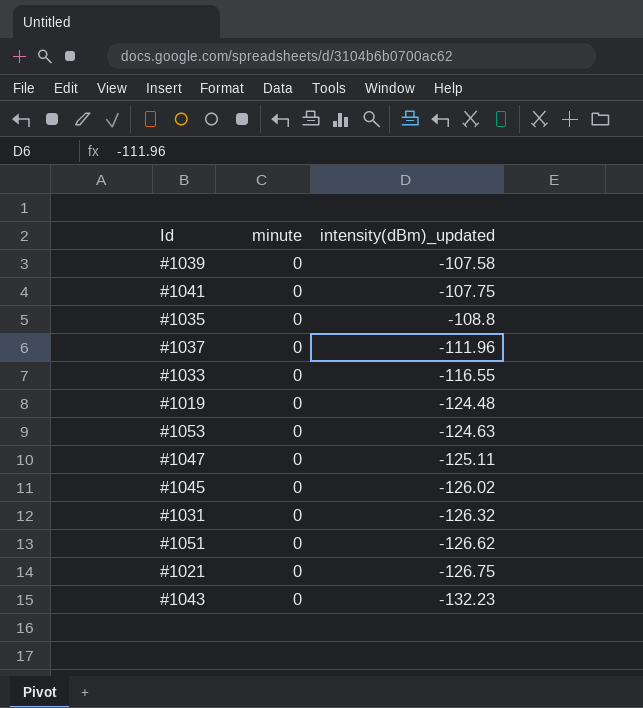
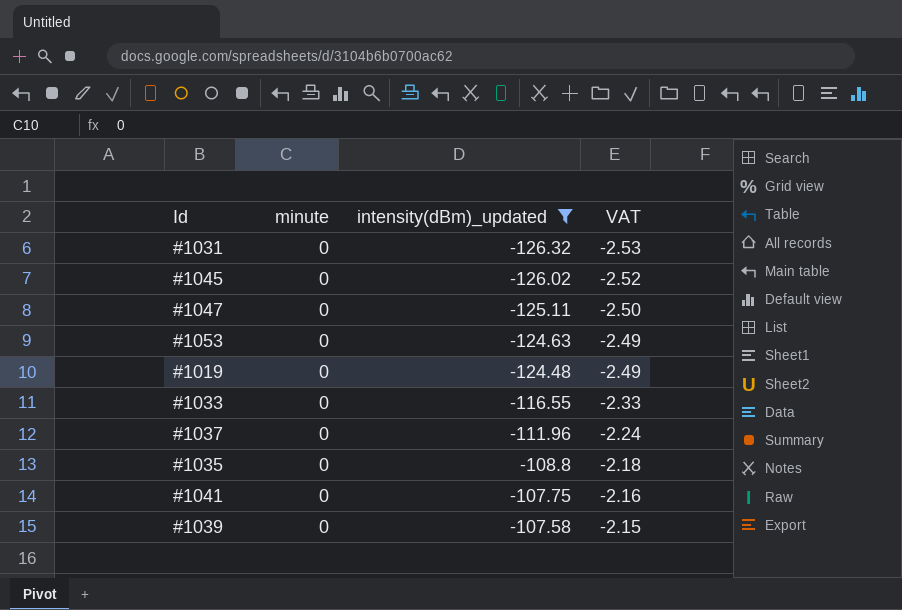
filter: none -> intensity(dBm)_updated >= -126.32
row order: intensity(dBm)_updated descending -> intensity(dBm)_updated ascending
column VAT | formula: none -> [intensity(dBm)_updated] * 0.02

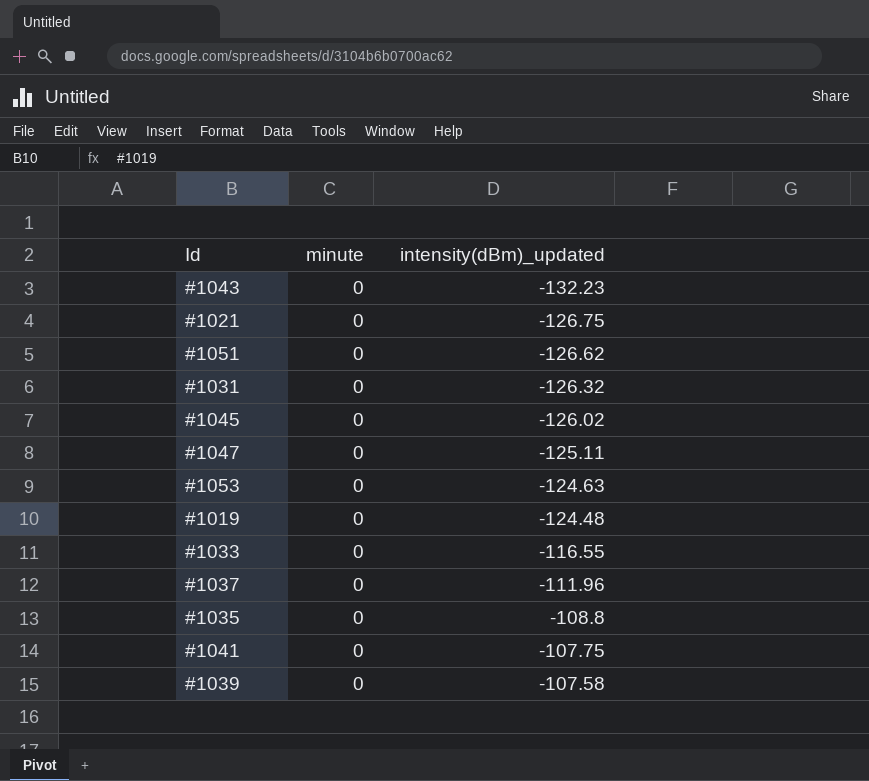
filter: intensity(dBm)_updated >= -126.32 -> none
column VAT | formula: [intensity(dBm)_updated] * 0.02 -> none

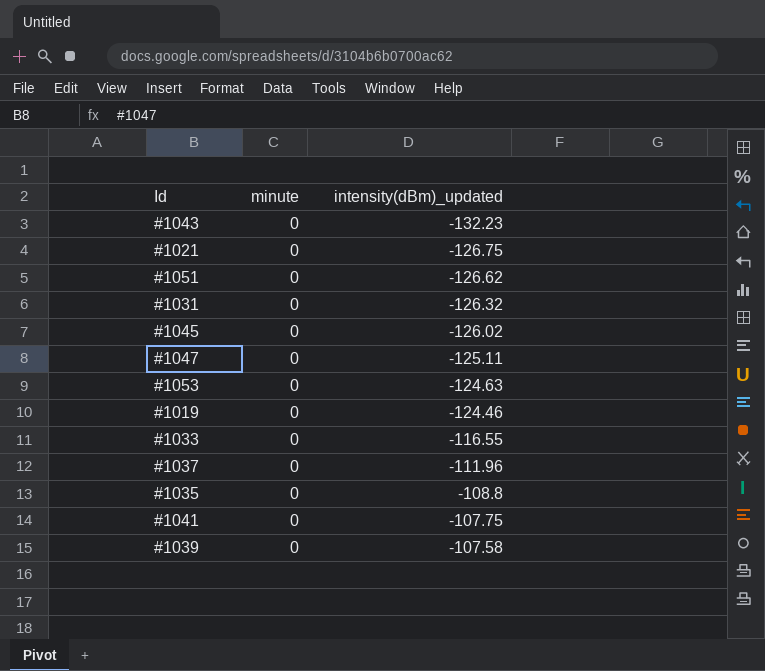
#1019 | intensity(dBm)_updated: -124.48 -> -124.46

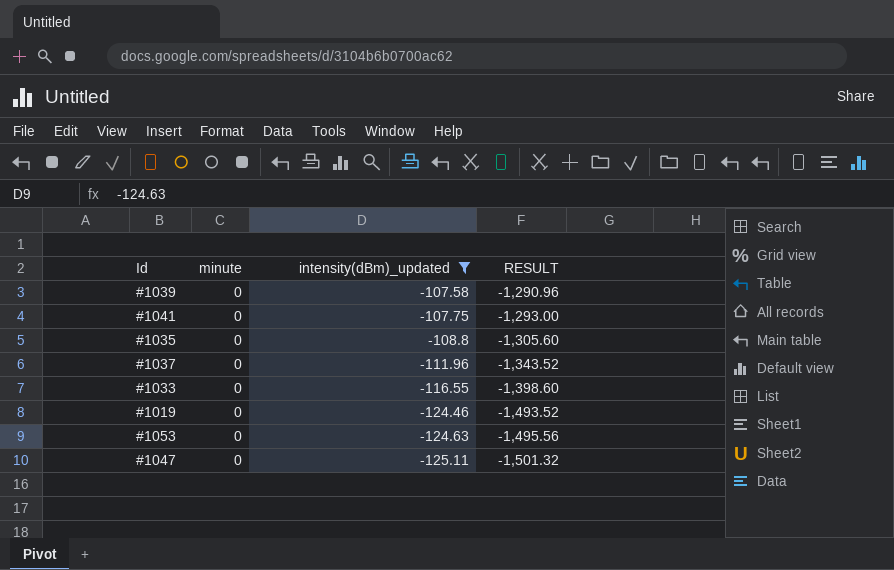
filter: none -> intensity(dBm)_updated >= -125.11
row order: intensity(dBm)_updated ascending -> intensity(dBm)_updated descending
column RESULT | formula: none -> [intensity(dBm)_updated] * 12

